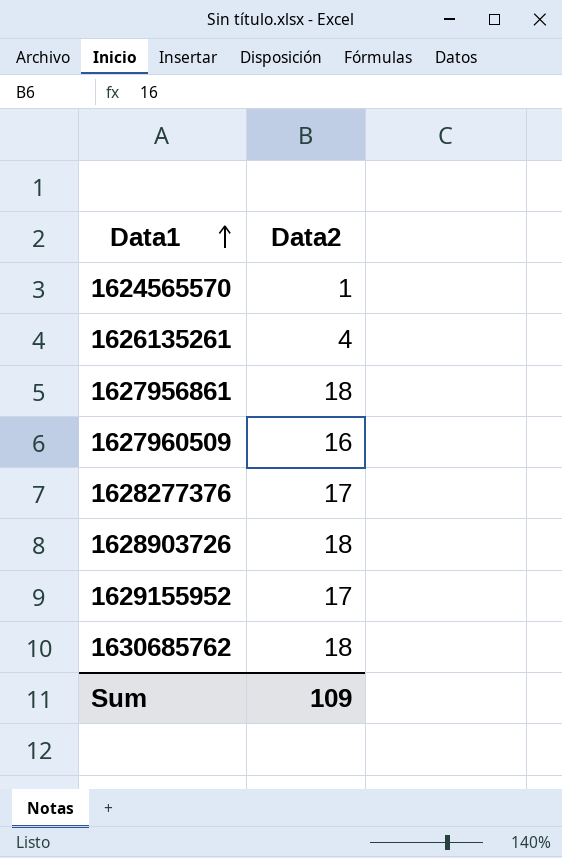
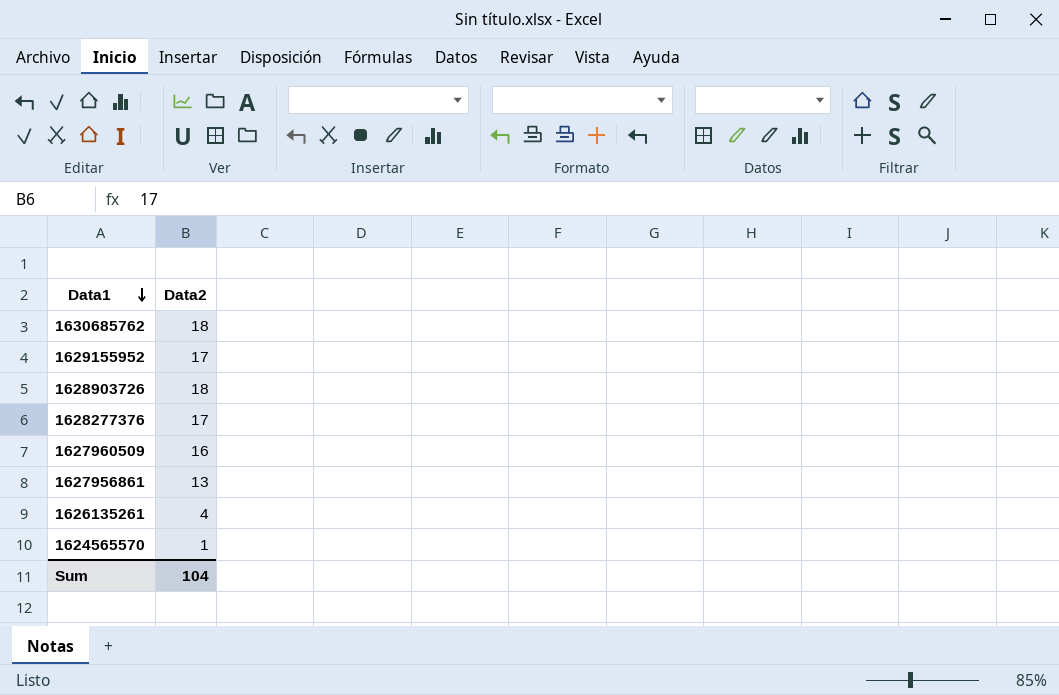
row order: Data1 ascending -> Data1 descending
1627956861 | Data2: 18 -> 13
Sum | Data2: 109 -> 104

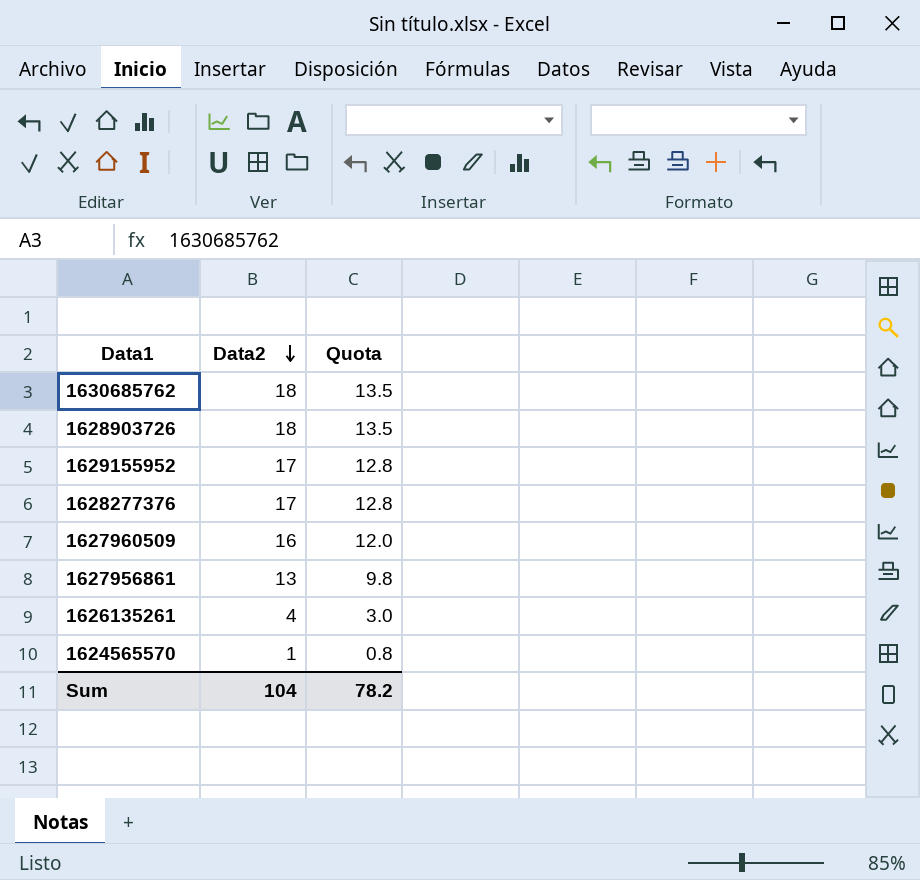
row order: Data1 descending -> Data2 descending
column Quota | formula: none -> [Data2] * 0.75

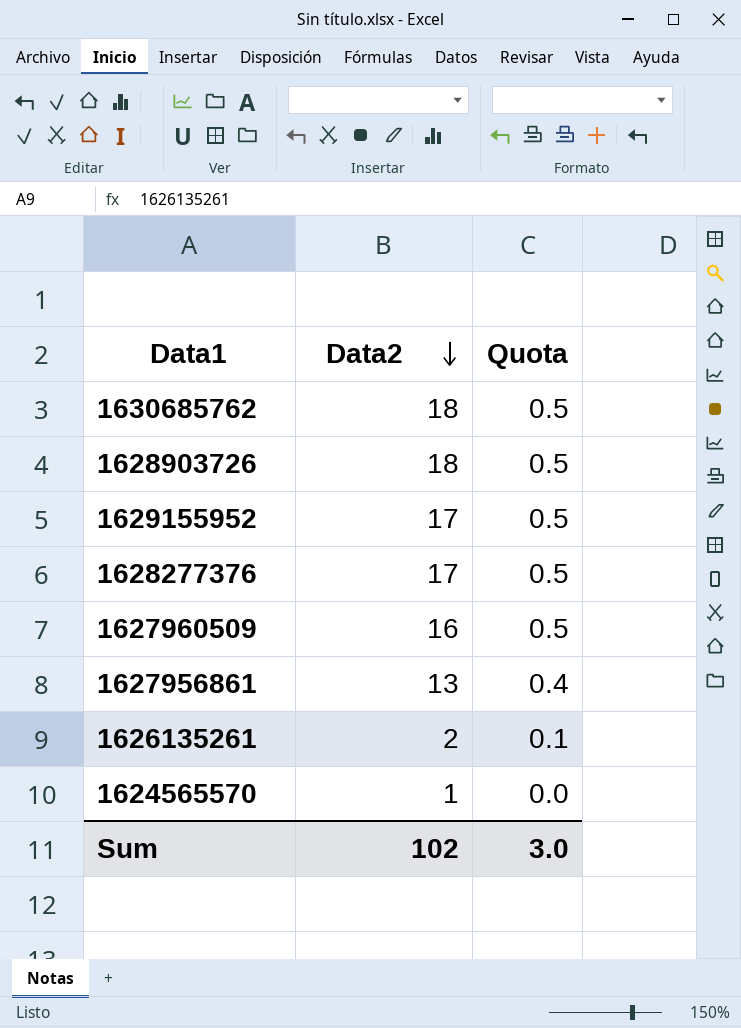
column Quota | formula: [Data2] * 0.75 -> [Data2] * 0.03
1626135261 | Data2: 4 -> 2
Sum | Data2: 104 -> 102
Sum | Quota: 78.2 -> 3.0

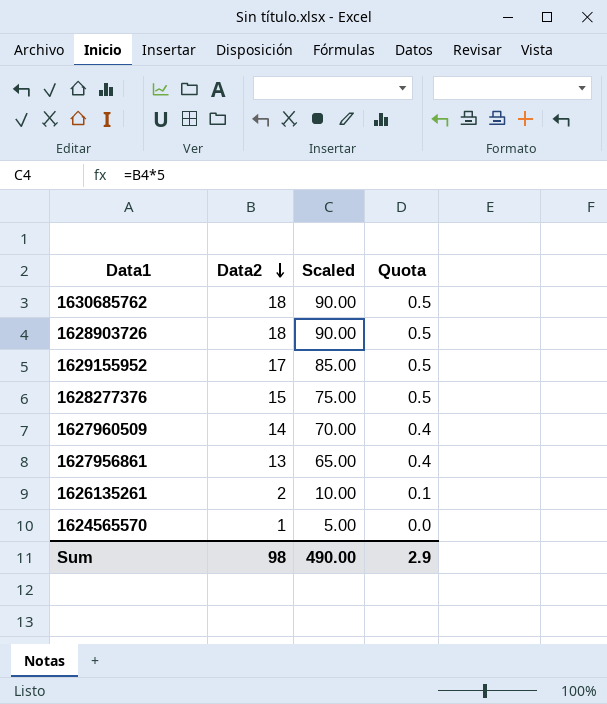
column Scaled | formula: none -> [Data2] * 5
1628277376 | Data2: 17 -> 15
1627960509 | Data2: 16 -> 14
1627960509 | Quota: 0.5 -> 0.4
Sum | Data2: 102 -> 98
Sum | Quota: 3.0 -> 2.9

